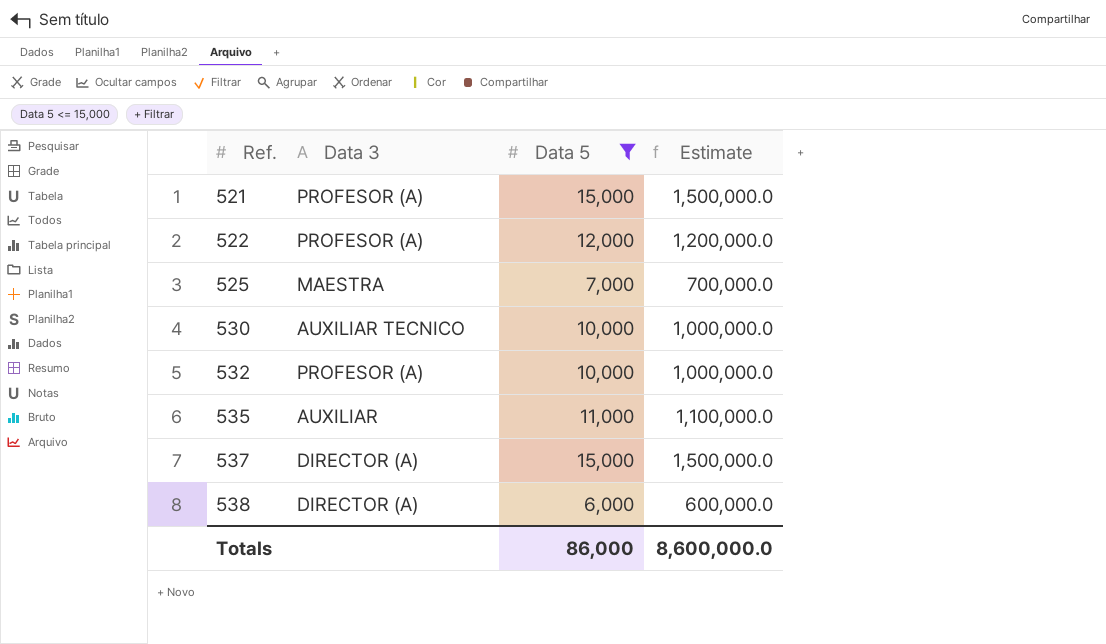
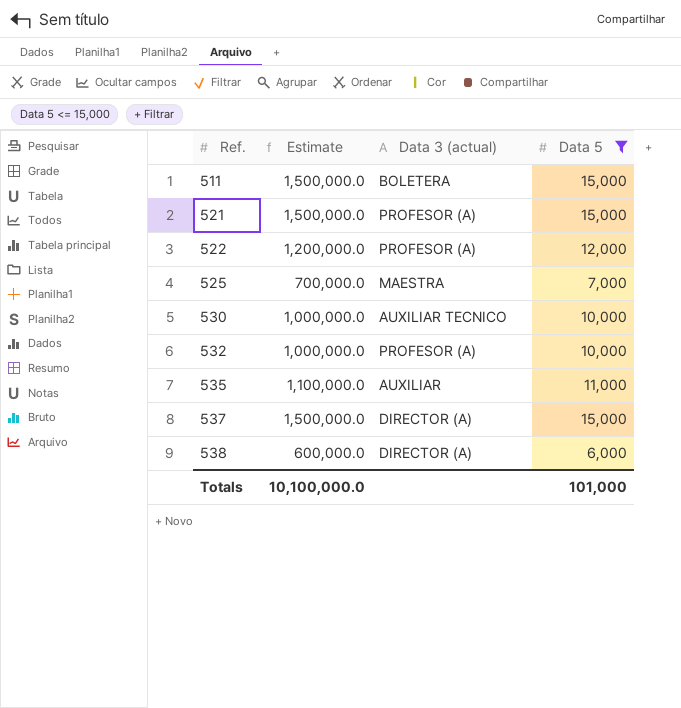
column Estimate | position: 4 -> 2
column name: Data 3 -> Data 3 (actual)
row 511: none -> 1,500,000.0 | BOLETERA | 15,000
Totals | Estimate: 8,600,000.0 -> 10,100,000.0
Totals | Data 5: 86,000 -> 101,000

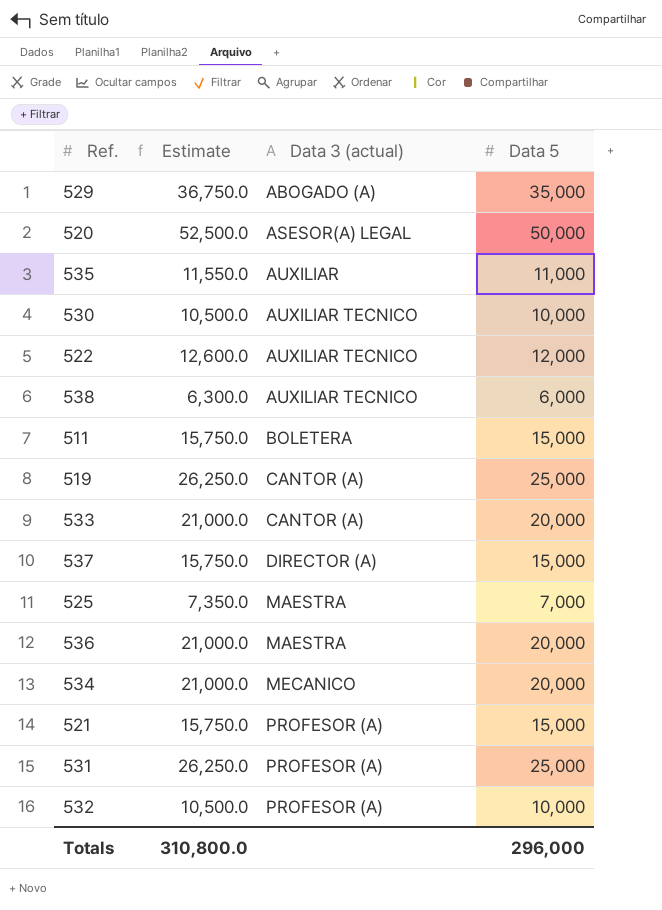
filter: Data 5 <= 15,000 -> none
row order: Ref. ascending -> Data 3 (actual) ascending
column Estimate | formula: [Data 5] * 100 -> [Data 5] * 1.05
522 | Data 3 (actual): PROFESOR (A) -> AUXILIAR TECNICO
538 | Data 3 (actual): DIRECTOR (A) -> AUXILIAR TECNICO
Totals | Estimate: 10,100,000.0 -> 310,800.0
Totals | Data 5: 101,000 -> 296,000

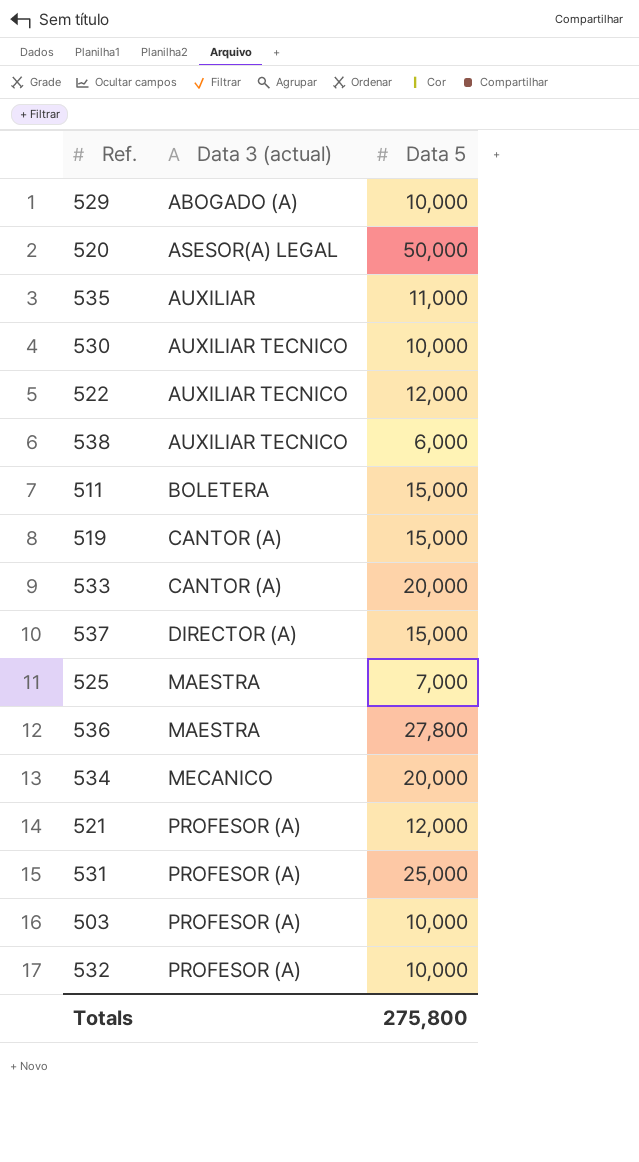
column Estimate | formula: [Data 5] * 1.05 -> none
529 | Data 5: 35,000 -> 10,000
519 | Data 5: 25,000 -> 15,000
536 | Data 5: 20,000 -> 27,800
521 | Data 5: 15,000 -> 12,000
row 503: none -> PROFESOR (A) | 10,000
Totals | Data 5: 296,000 -> 275,800

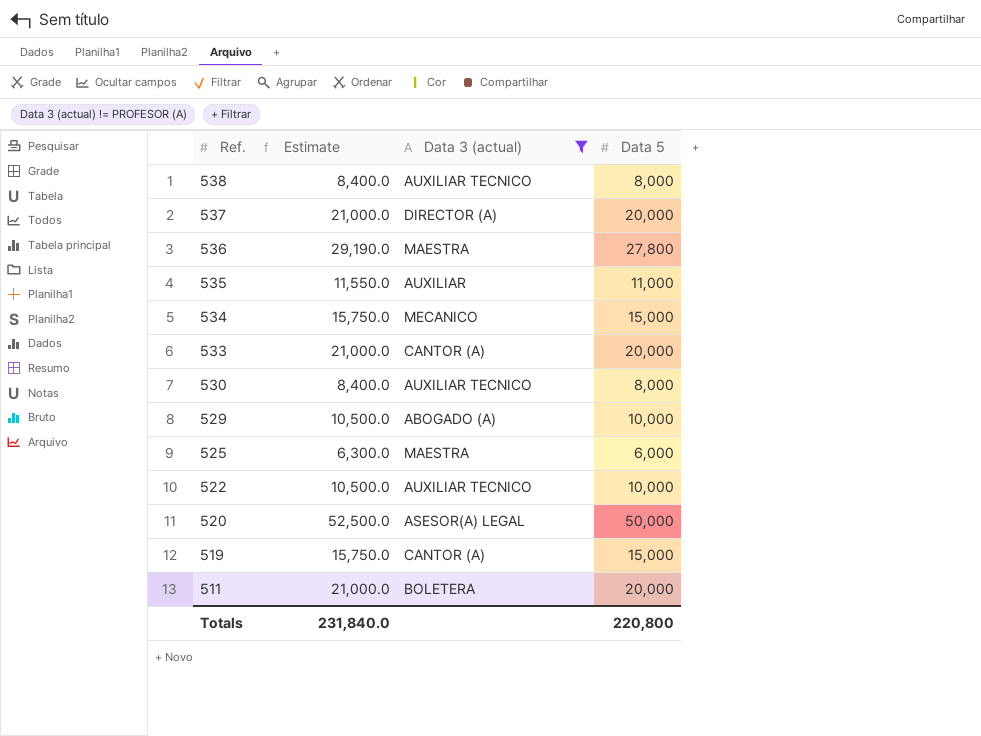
filter: none -> Data 3 (actual) != PROFESOR (A)
row order: Data 3 (actual) ascending -> Ref. descending
column Estimate | formula: none -> [Data 5] * 1.05
538 | Data 5: 6,000 -> 8,000
537 | Data 5: 15,000 -> 20,000
534 | Data 5: 20,000 -> 15,000
530 | Data 5: 10,000 -> 8,000
525 | Data 5: 7,000 -> 6,000
522 | Data 5: 12,000 -> 10,000
511 | Data 5: 15,000 -> 20,000
Totals | Data 5: 275,800 -> 220,800

